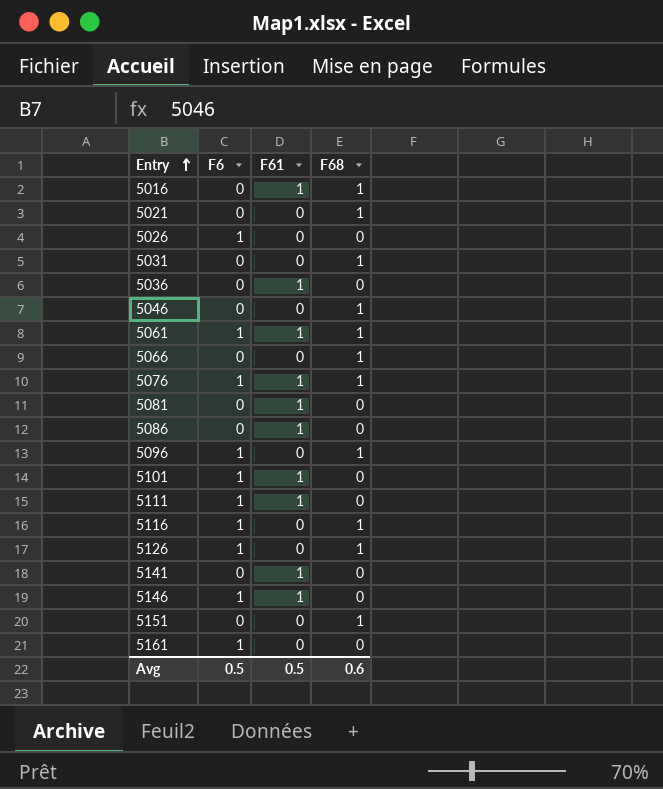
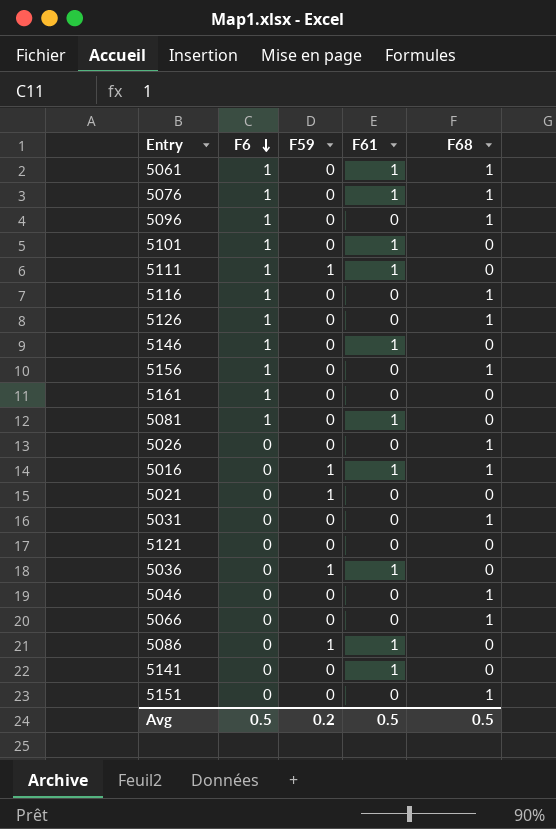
row order: Entry ascending -> F6 descending
column F59 | position: none -> 3
row 5156: none -> 1 | 0 | 0 | 1
5081 | F6: 0 -> 1
5026 | F6: 1 -> 0
5026 | F68: 0 -> 1
5021 | F68: 1 -> 0
row 5121: none -> 0 | 0 | 0 | 0
Avg | F68: 0.6 -> 0.5

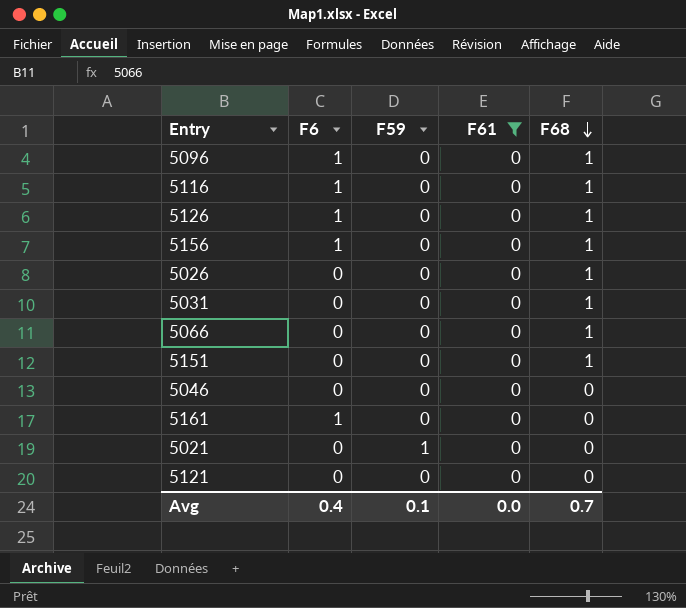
filter: none -> F61 = 0
row order: F6 descending -> F68 descending
5046 | F68: 1 -> 0
Avg | F6: 0.5 -> 0.4
Avg | F59: 0.2 -> 0.1
Avg | F61: 0.5 -> 0.0
Avg | F68: 0.5 -> 0.7

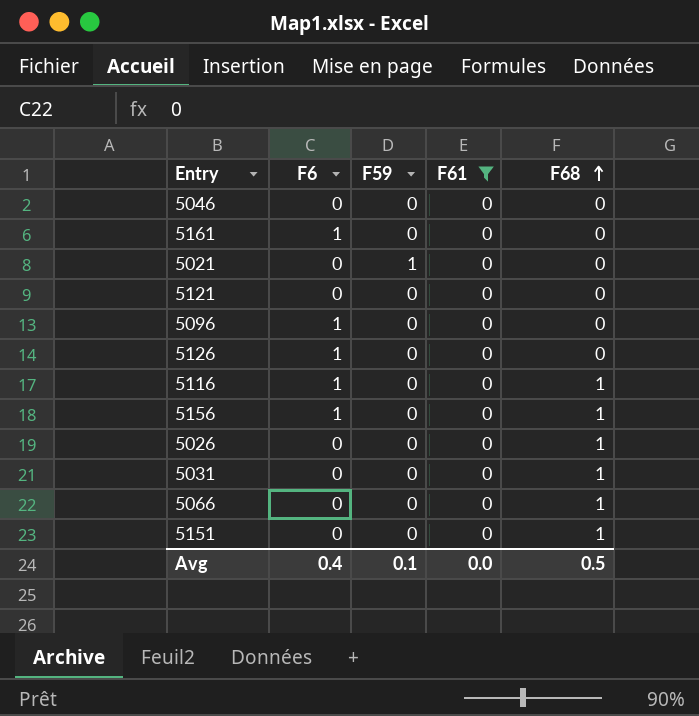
row order: F68 descending -> F68 ascending
5096 | F68: 1 -> 0
5126 | F68: 1 -> 0
Avg | F68: 0.7 -> 0.5

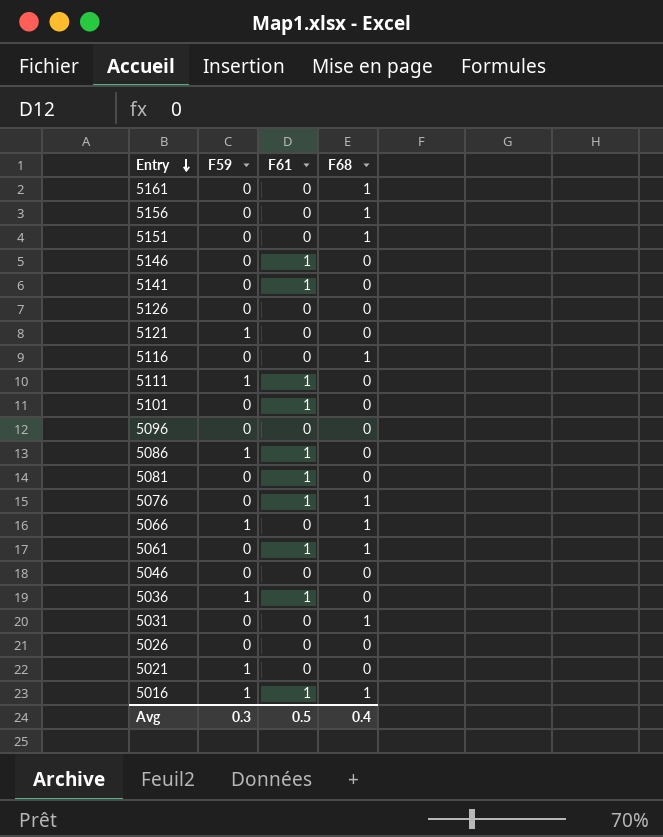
filter: F61 = 0 -> none
row order: F68 ascending -> Entry descending
column F6 | position: 2 -> none
5161 | F68: 0 -> 1
5121 | F59: 0 -> 1
5066 | F59: 0 -> 1
5026 | F68: 1 -> 0
Avg | F59: 0.1 -> 0.3
Avg | F61: 0.0 -> 0.5
Avg | F68: 0.5 -> 0.4

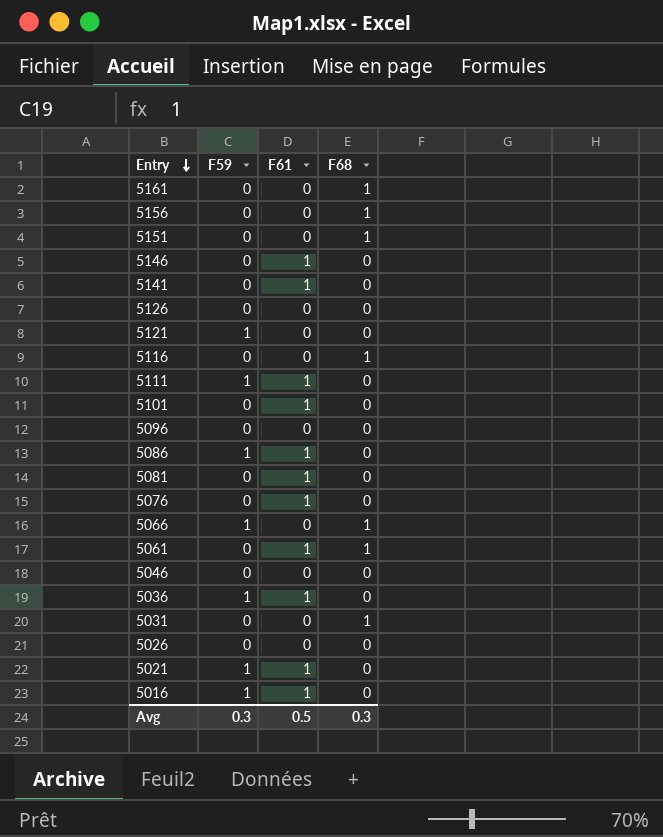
5076 | F68: 1 -> 0
5021 | F61: 0 -> 1
5016 | F68: 1 -> 0
Avg | F68: 0.4 -> 0.3

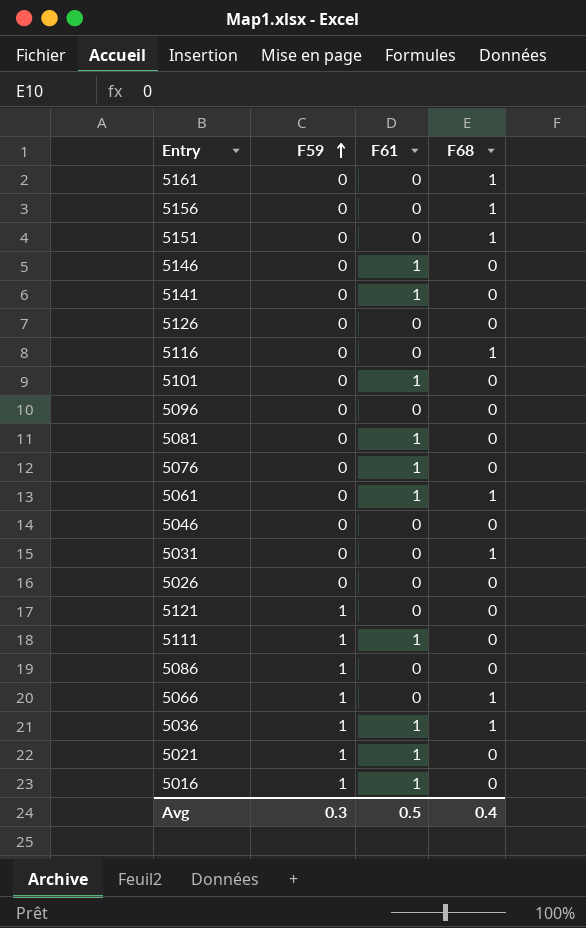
row order: Entry descending -> F59 ascending
5086 | F61: 1 -> 0
5036 | F68: 0 -> 1
Avg | F68: 0.3 -> 0.4

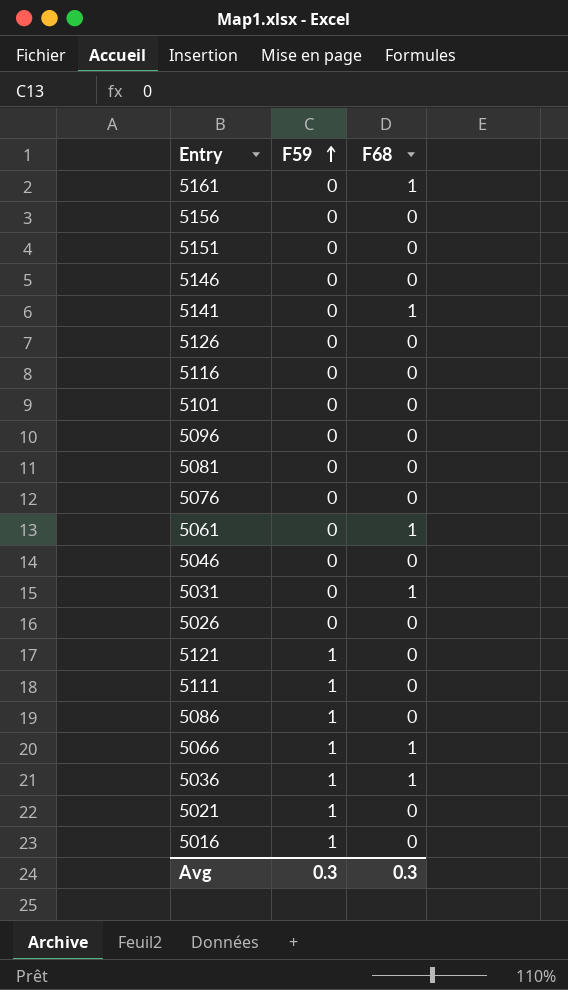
column F61 | position: 3 -> none
5156 | F68: 1 -> 0
5151 | F68: 1 -> 0
5141 | F68: 0 -> 1
5116 | F68: 1 -> 0
Avg | F68: 0.4 -> 0.3

